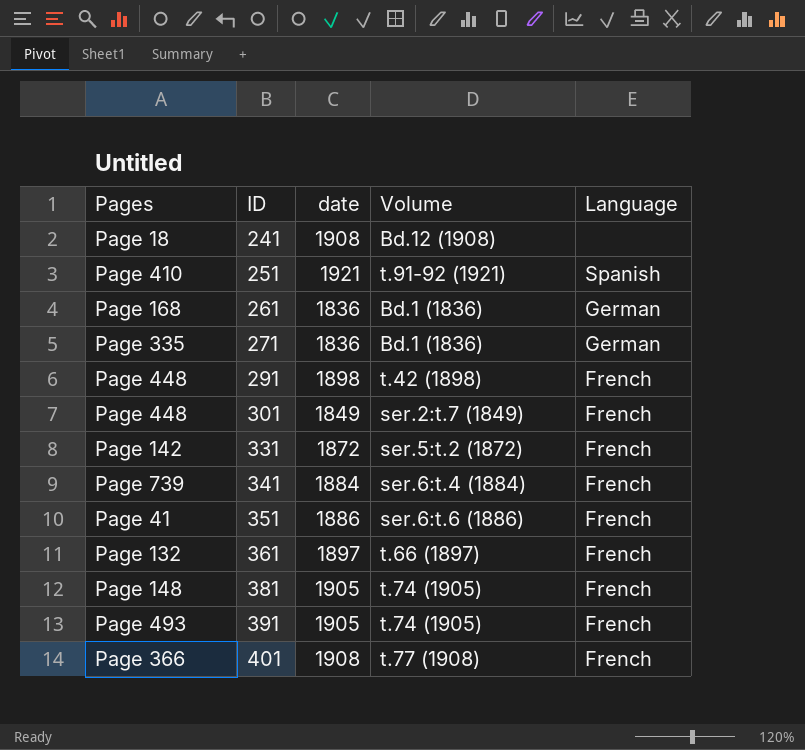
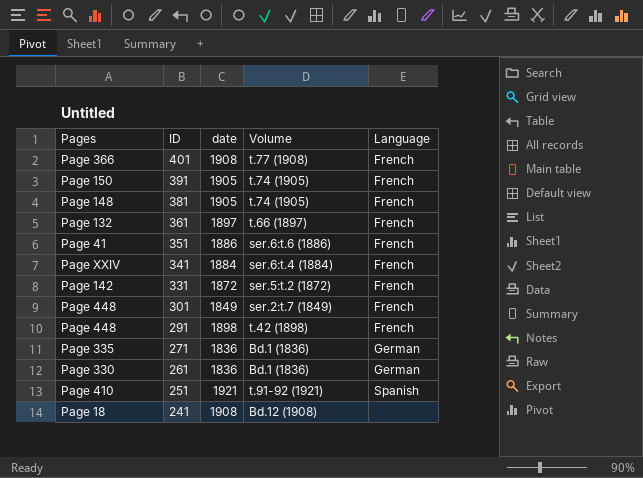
row order: ID ascending -> ID descending
391 | Pages: Page 493 -> Page 150
341 | Pages: Page 739 -> Page XXIV
261 | Pages: Page 168 -> Page 330

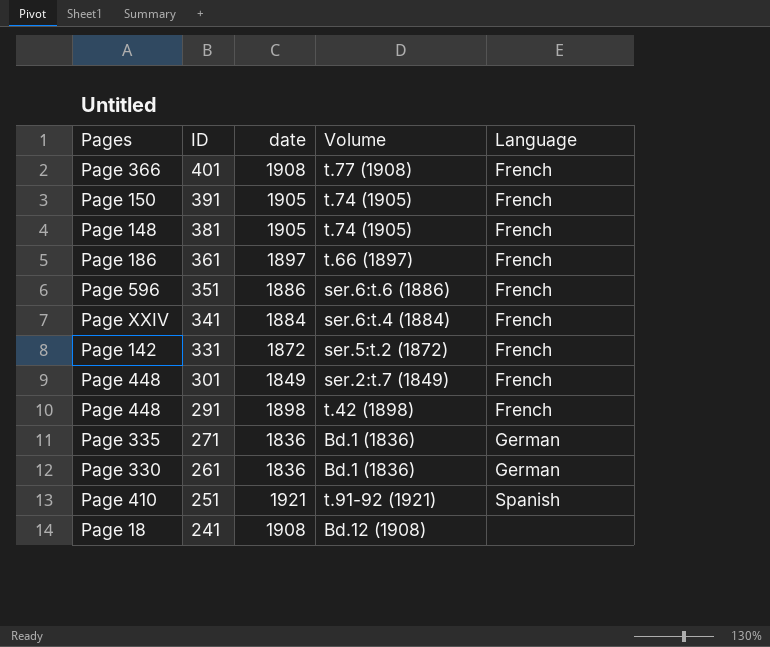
361 | Pages: Page 132 -> Page 186
351 | Pages: Page 41 -> Page 596

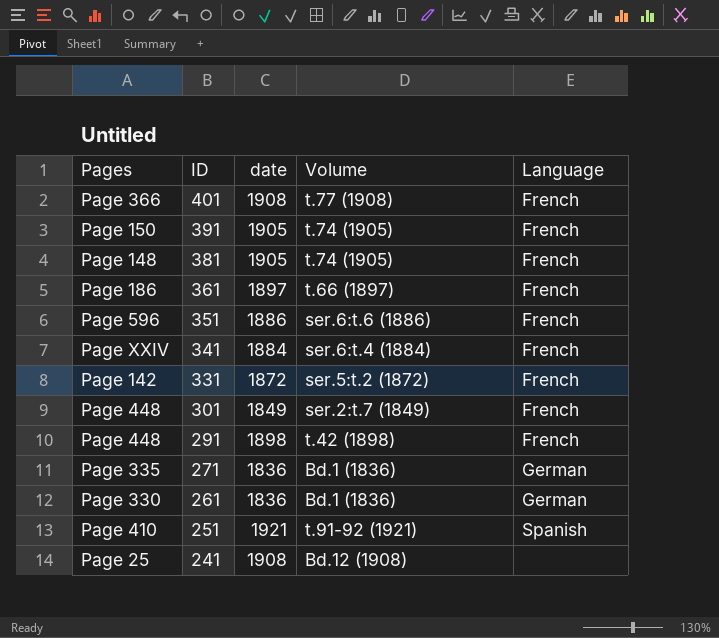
241 | Pages: Page 18 -> Page 25

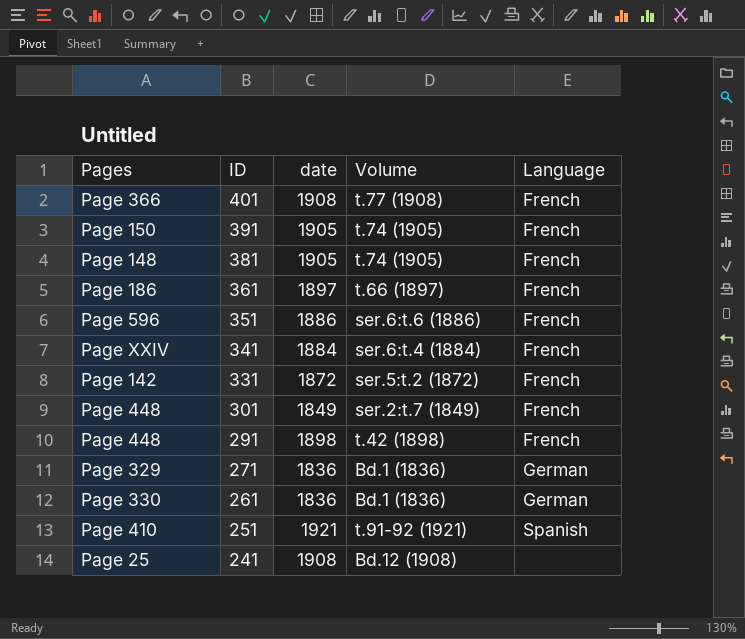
271 | Pages: Page 335 -> Page 329

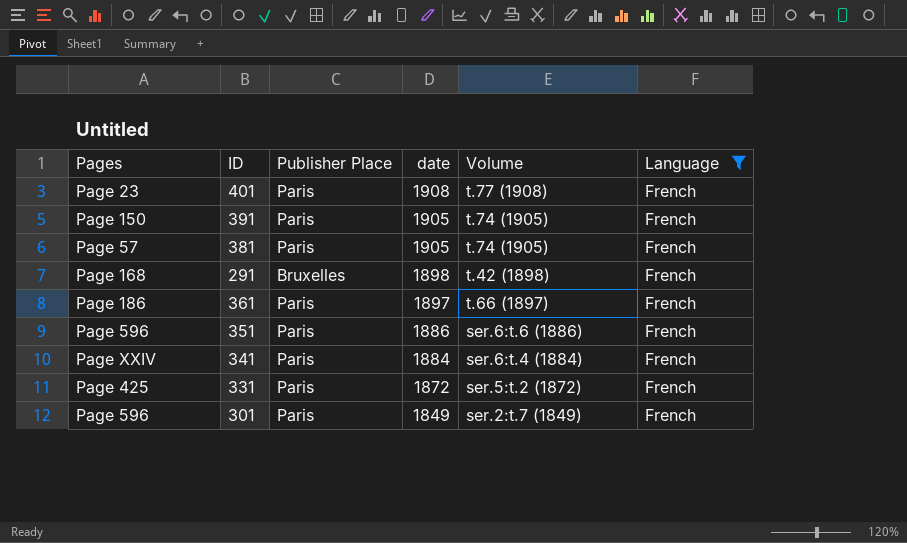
filter: none -> Language = French
row order: ID descending -> date descending
column Publisher Place | position: none -> 3
401 | Pages: Page 366 -> Page 23
381 | Pages: Page 148 -> Page 57
291 | Pages: Page 448 -> Page 168
331 | Pages: Page 142 -> Page 425
301 | Pages: Page 448 -> Page 596

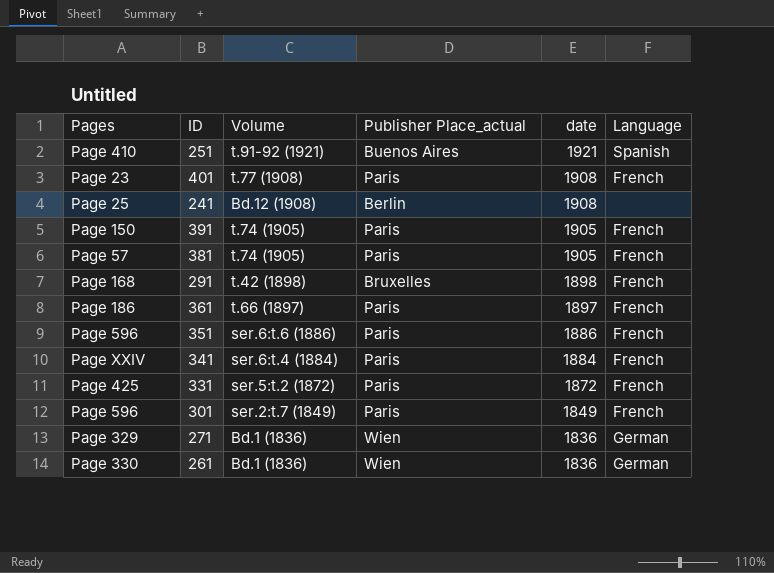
filter: Language = French -> none
column Volume | position: 5 -> 3
column name: Publisher Place -> Publisher Place_actual

